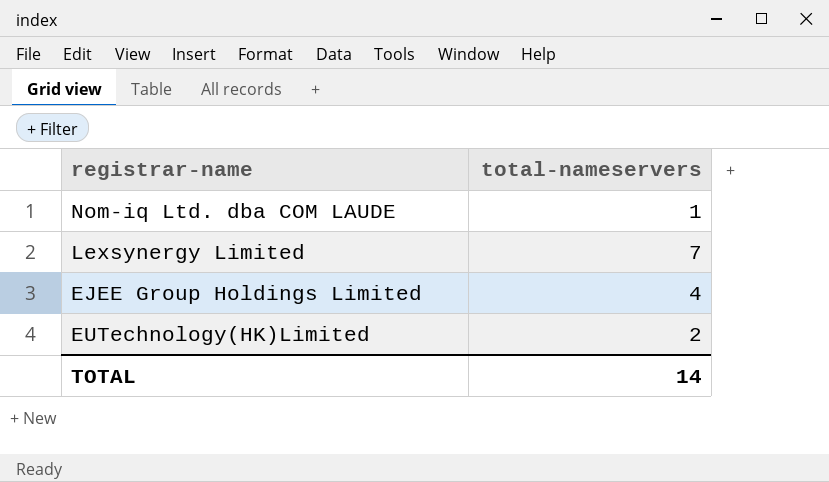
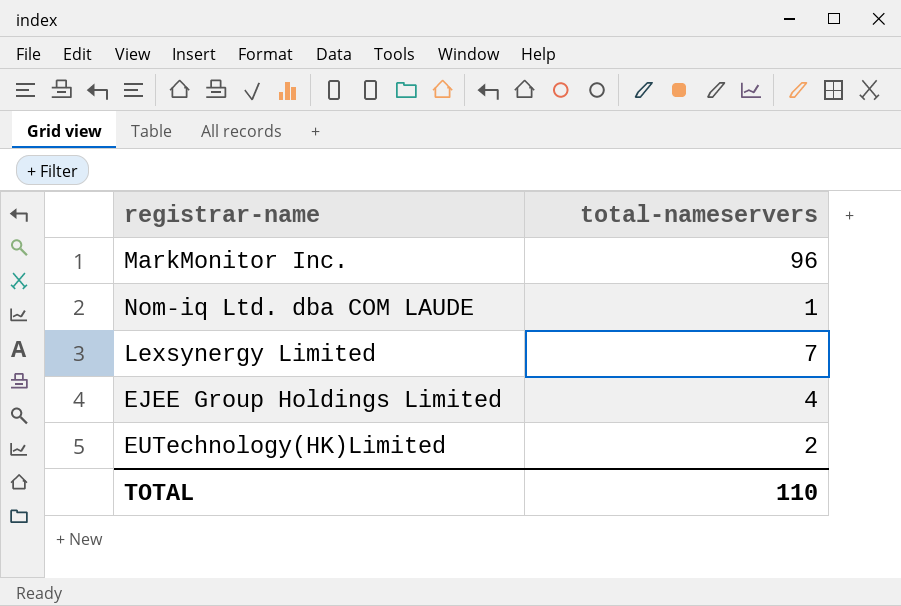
row MarkMonitor Inc.: none -> 96
TOTAL | total-nameservers: 14 -> 110

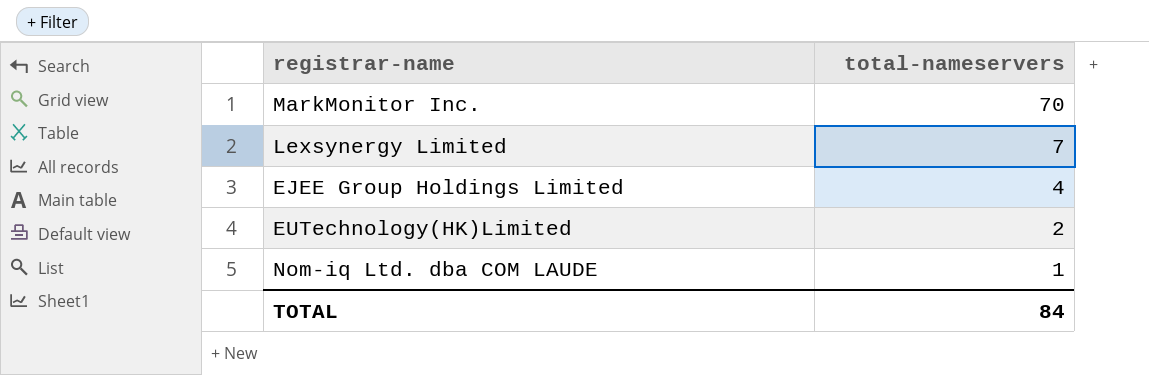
row order: none -> total-nameservers descending
MarkMonitor Inc. | total-nameservers: 96 -> 70
TOTAL | total-nameservers: 110 -> 84

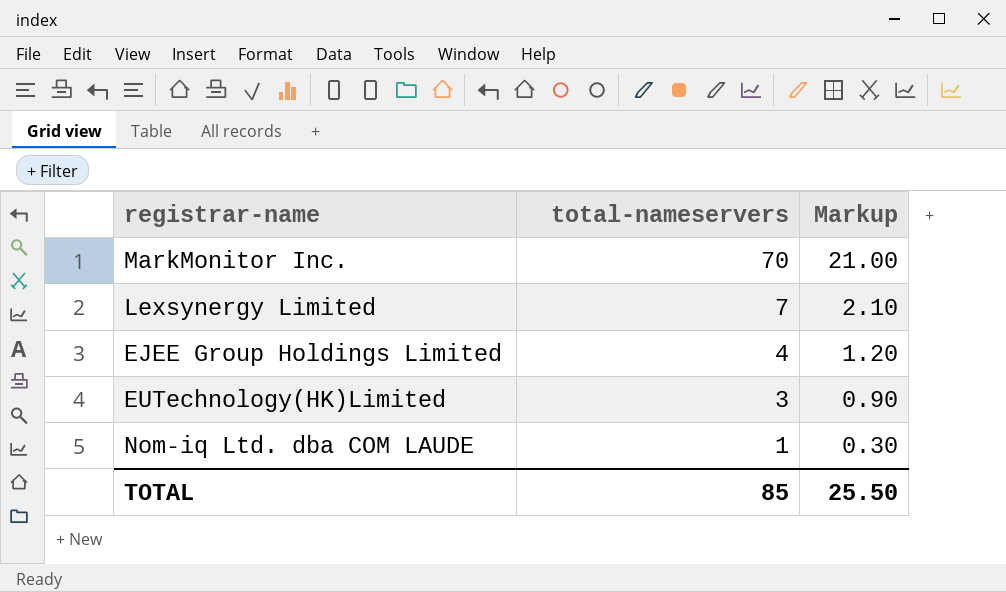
column Markup | formula: none -> [total-nameservers] * 0.3
EUTechnology(HK)Limited | total-nameservers: 2 -> 3
TOTAL | total-nameservers: 84 -> 85

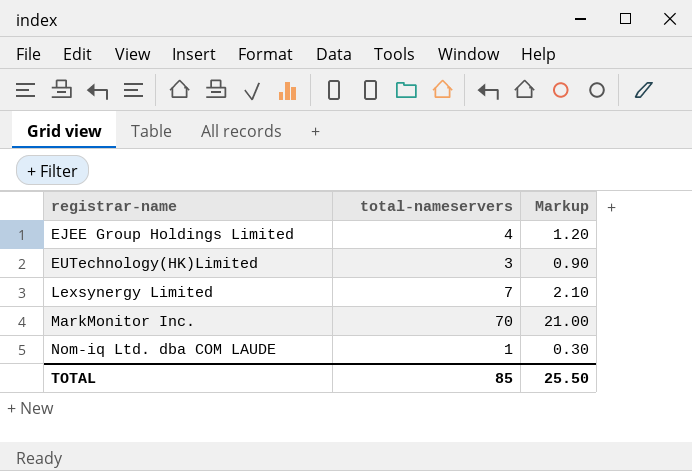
row order: total-nameservers descending -> registrar-name ascending

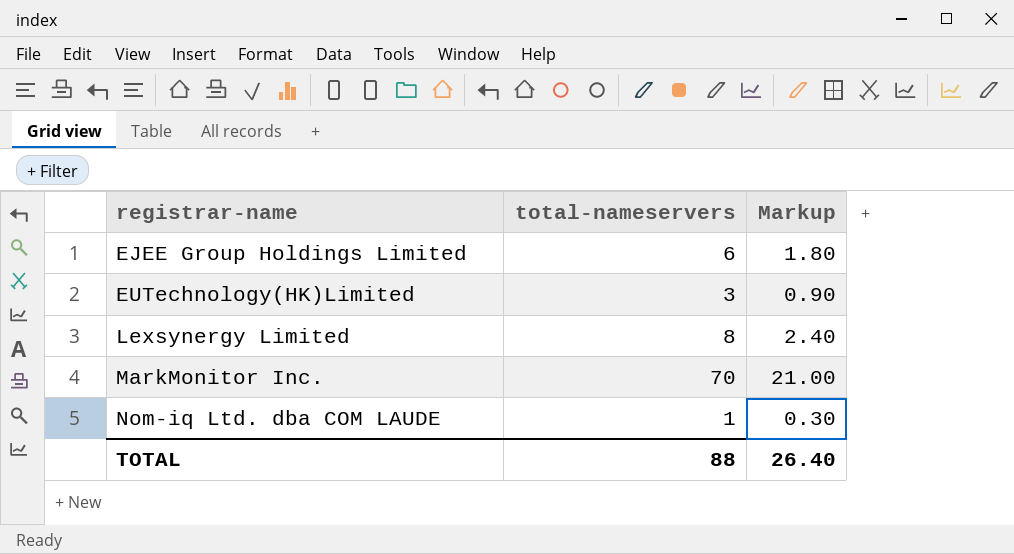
EJEE Group Holdings Limited | total-nameservers: 4 -> 6
EJEE Group Holdings Limited | Markup: 1.20 -> 1.80
Lexsynergy Limited | total-nameservers: 7 -> 8
Lexsynergy Limited | Markup: 2.10 -> 2.40
TOTAL | total-nameservers: 85 -> 88
TOTAL | Markup: 25.50 -> 26.40

